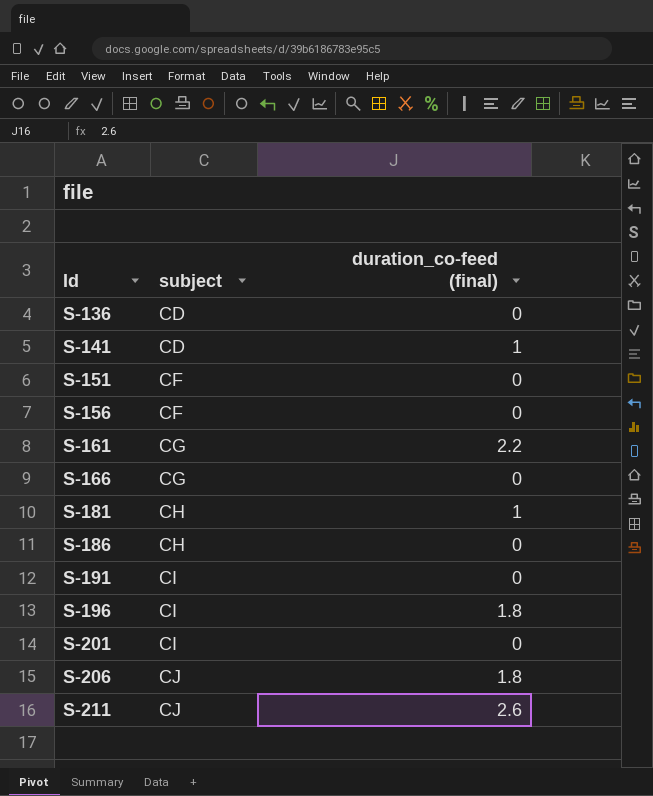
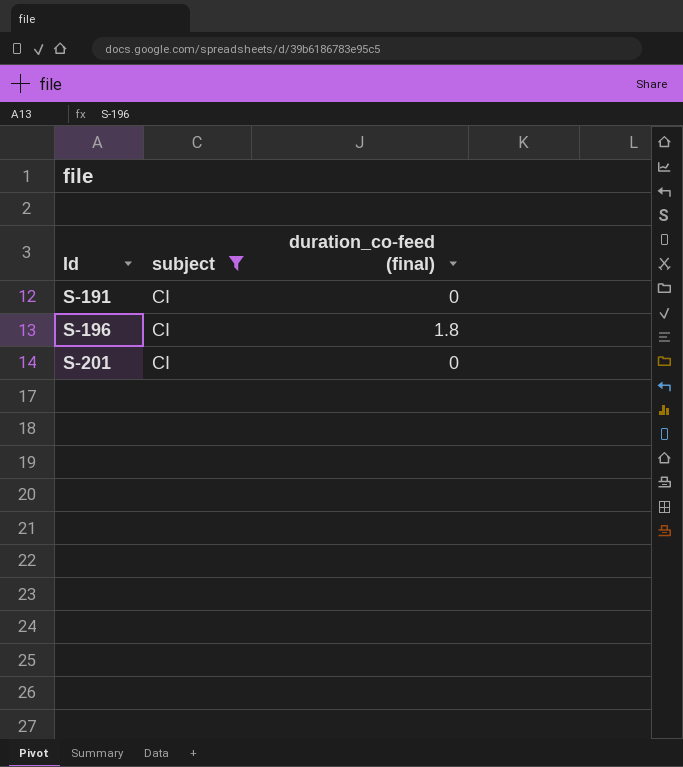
filter: none -> subject = CI

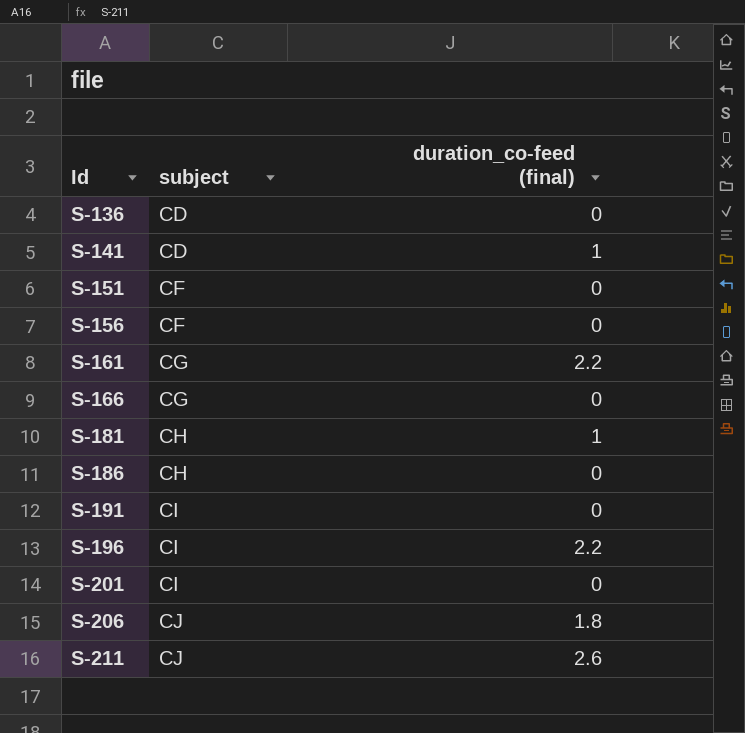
filter: subject = CI -> none
S-196 | duration_co-feed (final): 1.8 -> 2.2

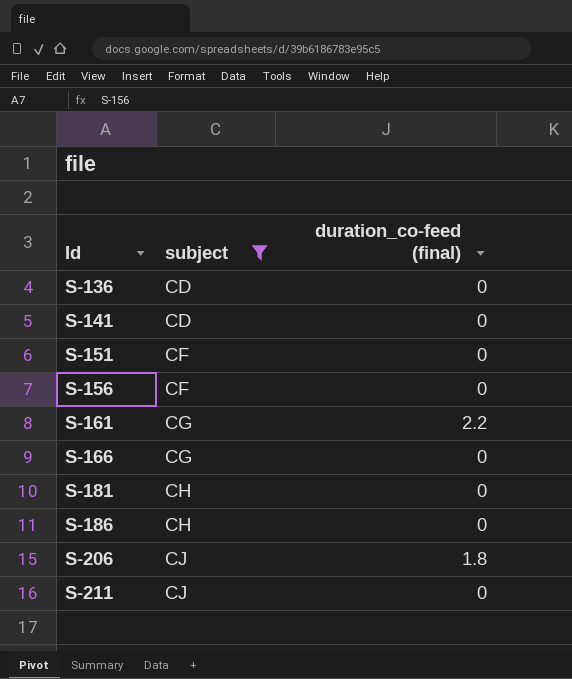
filter: none -> subject != CI
S-141 | duration_co-feed (final): 1 -> 0
S-181 | duration_co-feed (final): 1 -> 0
S-211 | duration_co-feed (final): 2.6 -> 0

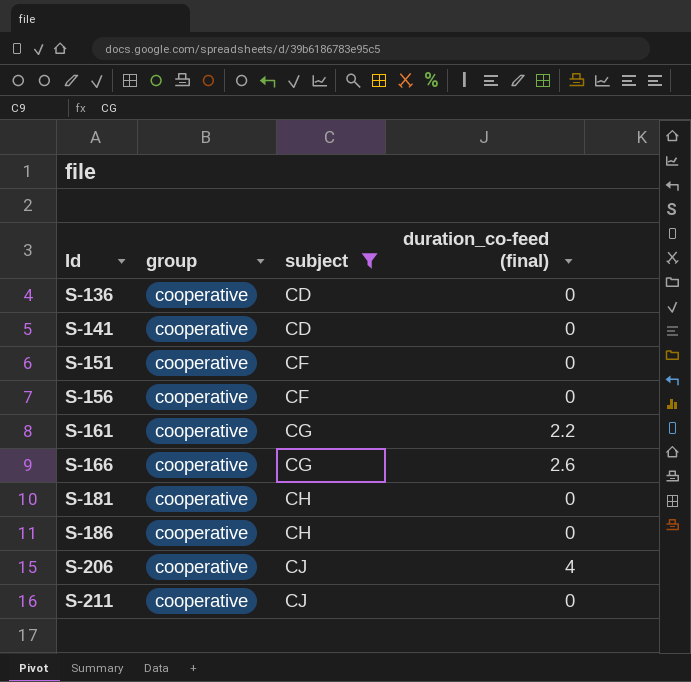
column group | position: none -> 2
S-166 | duration_co-feed (final): 0 -> 2.6
S-206 | duration_co-feed (final): 1.8 -> 4

